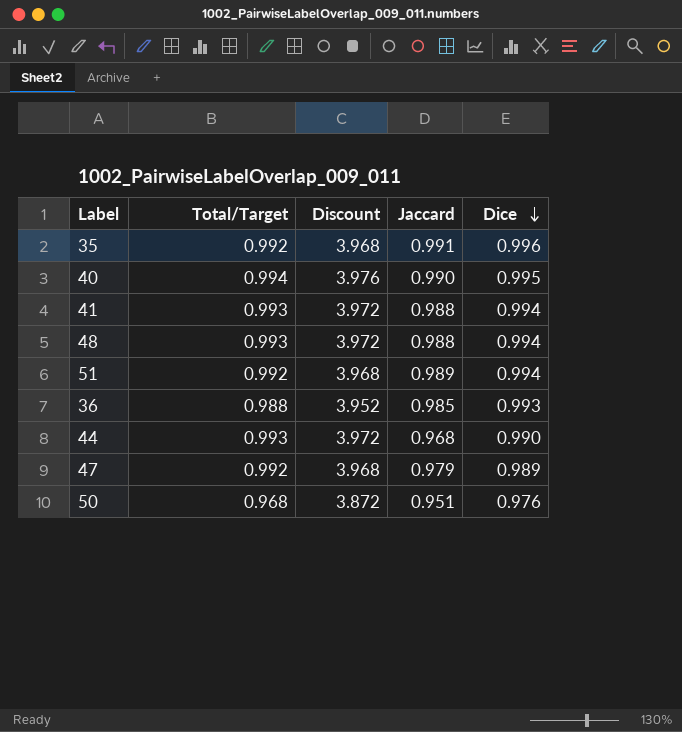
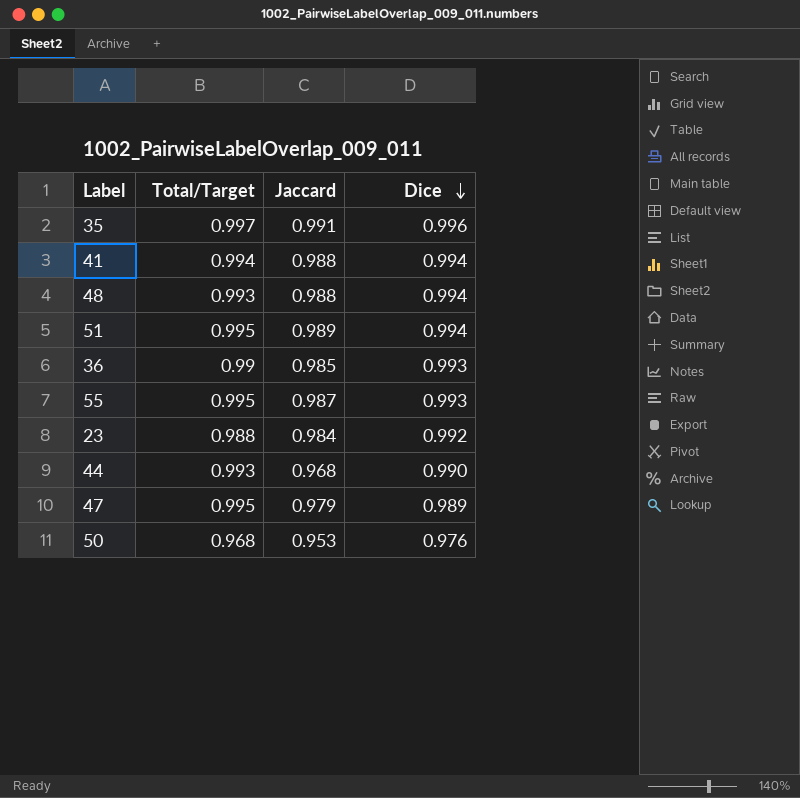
column Discount | formula: [Total/Target] * 4 -> none
row 40: 0.994 | 3.976 | 0.990 | 0.995 -> none
35 | Total/Target: 0.992 -> 0.997
41 | Total/Target: 0.993 -> 0.994
51 | Total/Target: 0.992 -> 0.995
36 | Total/Target: 0.988 -> 0.99
row 55: none -> 0.995 | 0.987 | 0.993
row 23: none -> 0.988 | 0.984 | 0.992
47 | Total/Target: 0.992 -> 0.995
50 | Jaccard: 0.951 -> 0.953

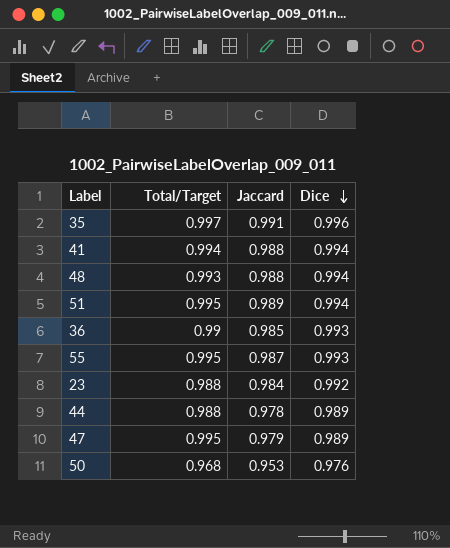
44 | Total/Target: 0.993 -> 0.988
44 | Jaccard: 0.968 -> 0.978
44 | Dice: 0.990 -> 0.989

